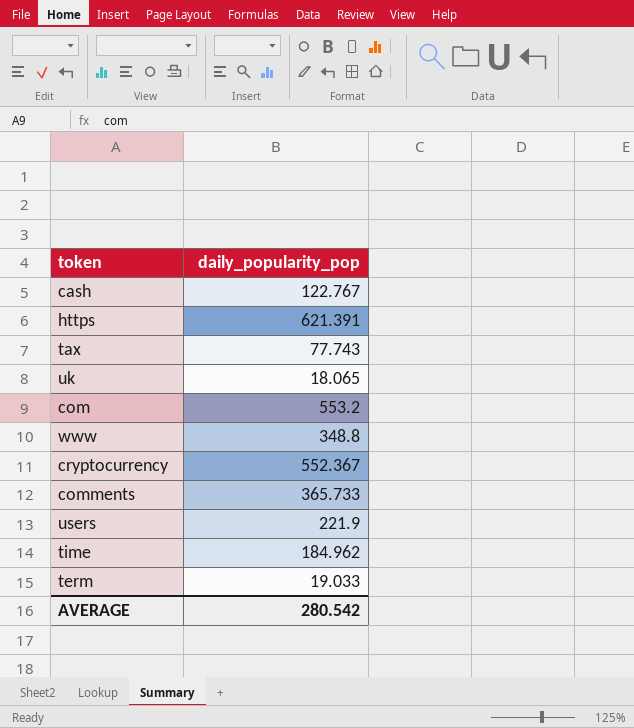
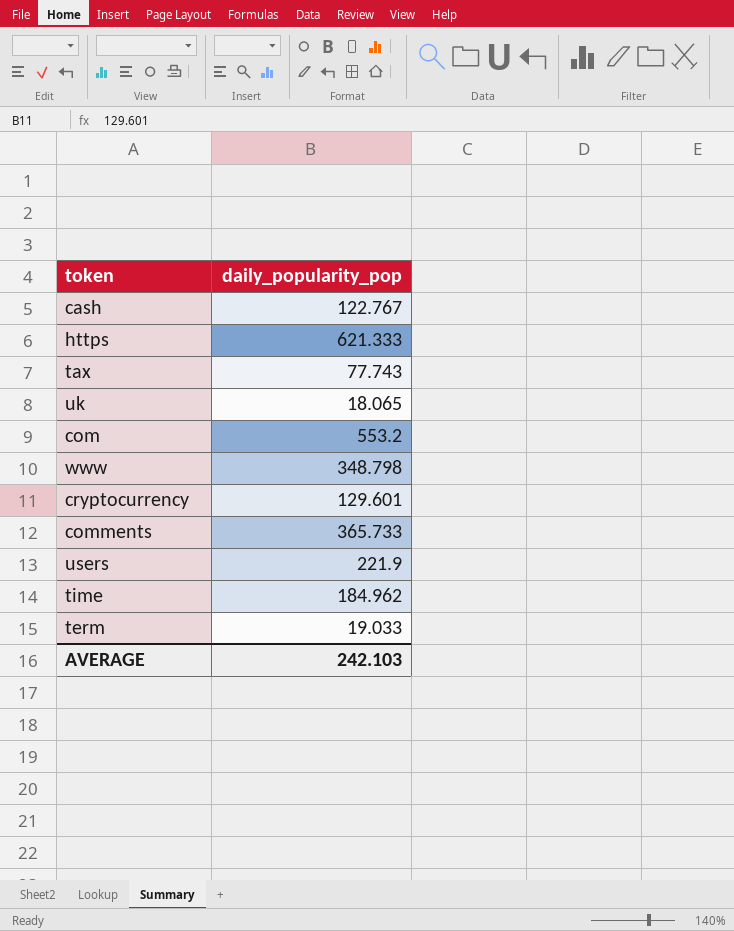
https | daily_popularity_pop: 621.391 -> 621.333
www | daily_popularity_pop: 348.8 -> 348.798
cryptocurrency | daily_popularity_pop: 552.367 -> 129.601
AVERAGE | daily_popularity_pop: 280.542 -> 242.103

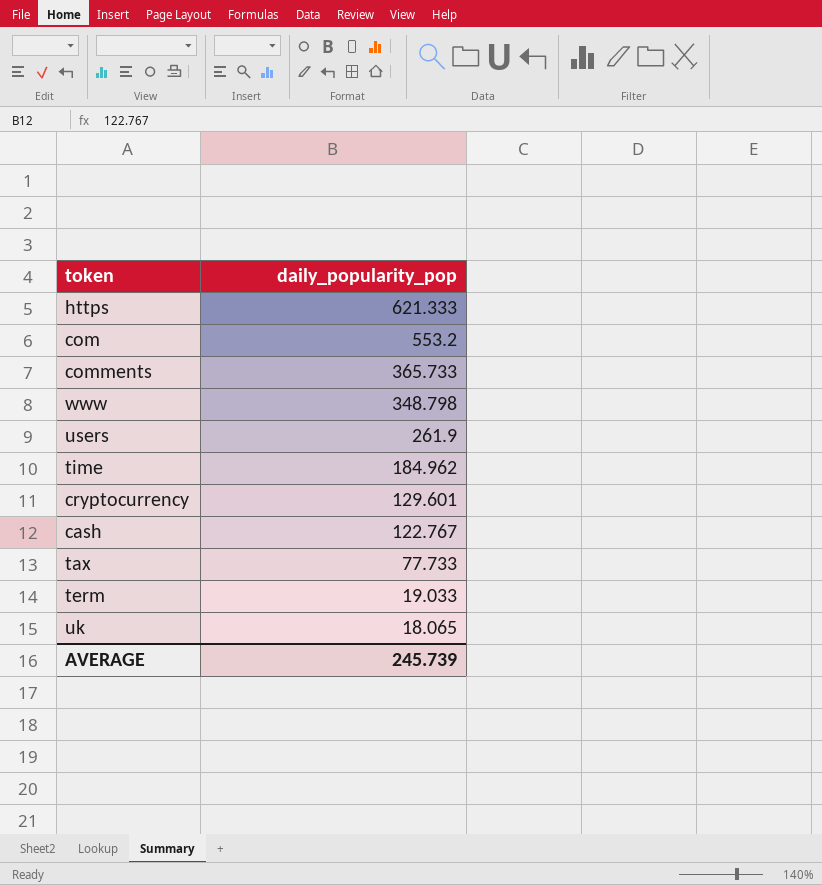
row order: none -> daily_popularity_pop descending
users | daily_popularity_pop: 221.9 -> 261.9
tax | daily_popularity_pop: 77.743 -> 77.733
AVERAGE | daily_popularity_pop: 242.103 -> 245.739

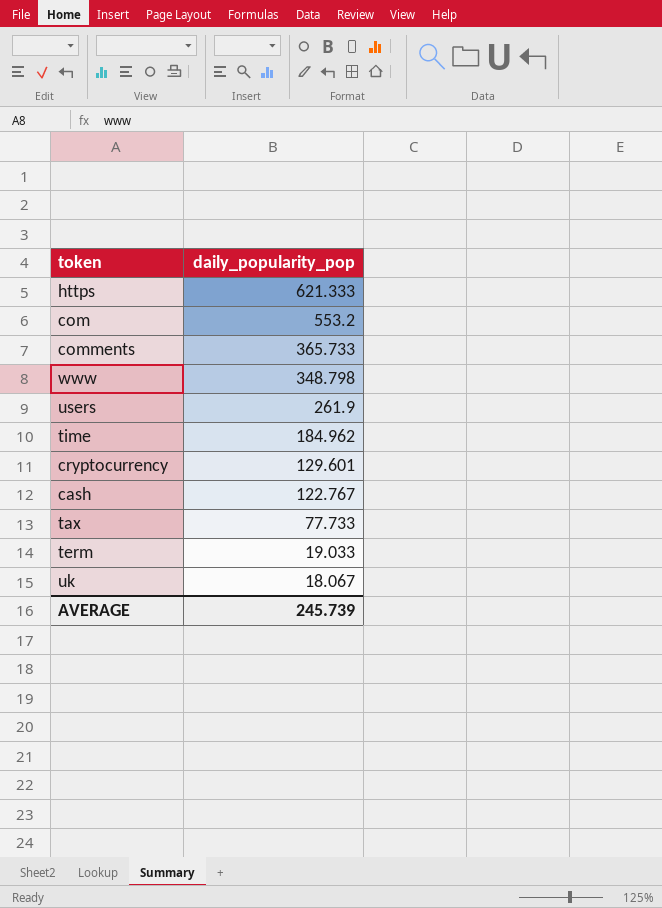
uk | daily_popularity_pop: 18.065 -> 18.067

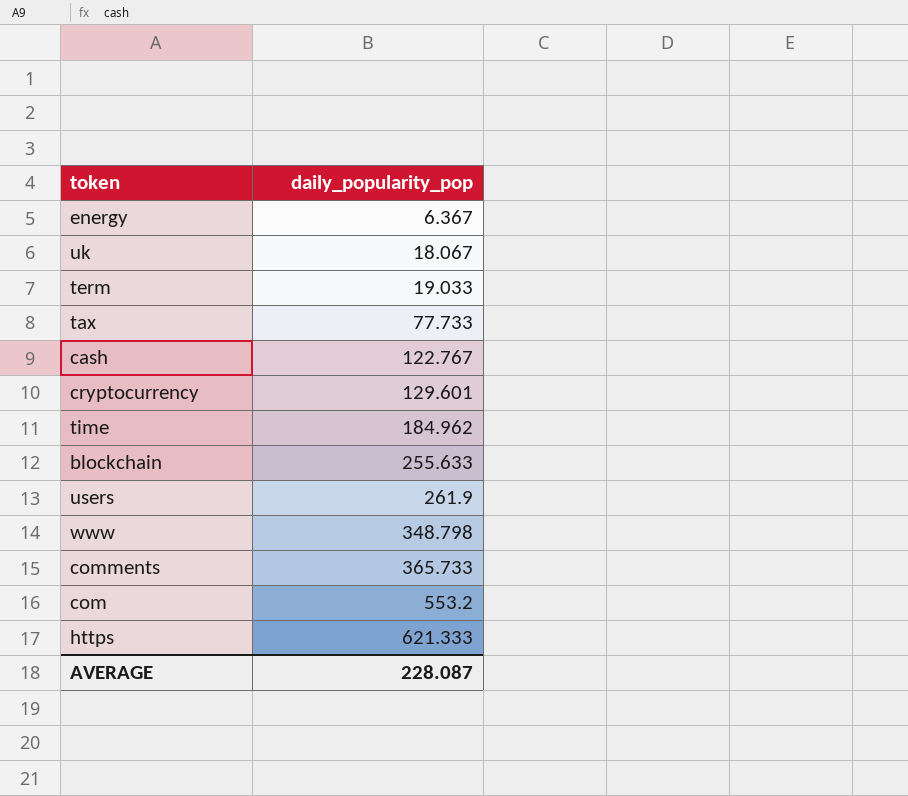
row order: daily_popularity_pop descending -> daily_popularity_pop ascending
row energy: none -> 6.367
row blockchain: none -> 255.633
AVERAGE | daily_popularity_pop: 245.739 -> 228.087

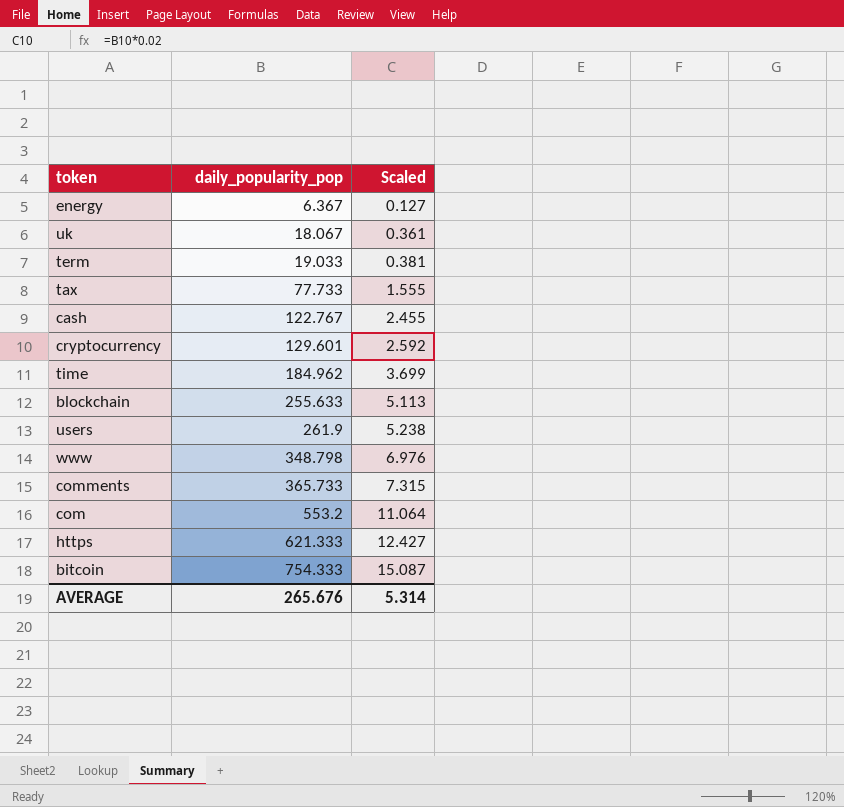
column Scaled | formula: none -> [daily_popularity_pop] * 0.02
row bitcoin: none -> 754.333 | 15.087
AVERAGE | daily_popularity_pop: 228.087 -> 265.676

